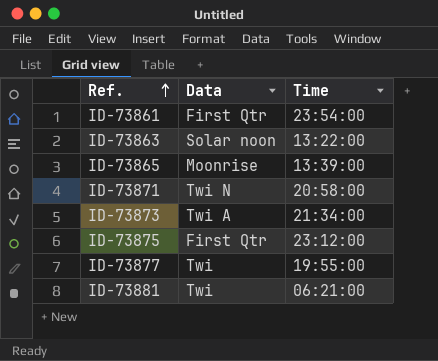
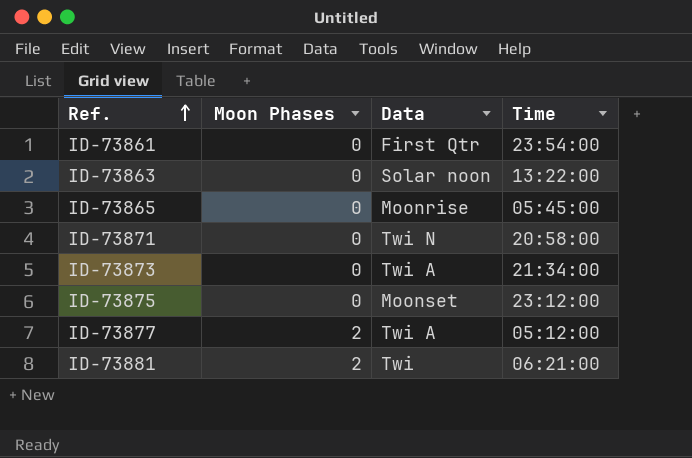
column Moon Phases | position: none -> 2
ID-73865 | Time: 13:39:00 -> 05:45:00
ID-73875 | Data: First Qtr -> Moonset
ID-73877 | Data: Twi -> Twi A
ID-73877 | Time: 19:55:00 -> 05:12:00

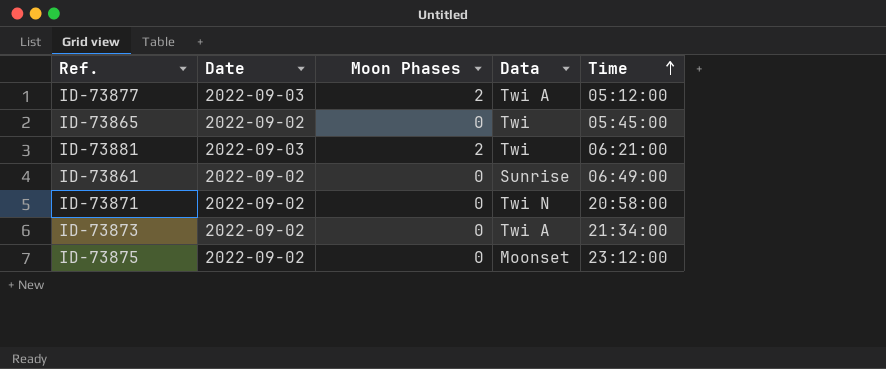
row order: Ref. ascending -> Time ascending
column Date | position: none -> 2
row ID-73863: 0 | Solar noon | 13:22:00 -> none
ID-73865 | Data: Moonrise -> Twi
ID-73861 | Data: First Qtr -> Sunrise
ID-73861 | Time: 23:54:00 -> 06:49:00

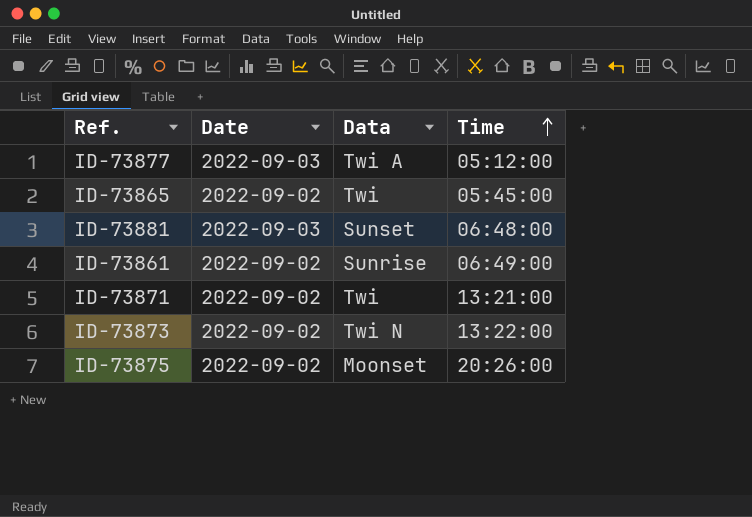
column Moon Phases | position: 3 -> none
ID-73881 | Data: Twi -> Sunset
ID-73881 | Time: 06:21:00 -> 06:48:00
ID-73871 | Data: Twi N -> Twi
ID-73871 | Time: 20:58:00 -> 13:21:00
ID-73873 | Data: Twi A -> Twi N
ID-73873 | Time: 21:34:00 -> 13:22:00
ID-73875 | Time: 23:12:00 -> 20:26:00

